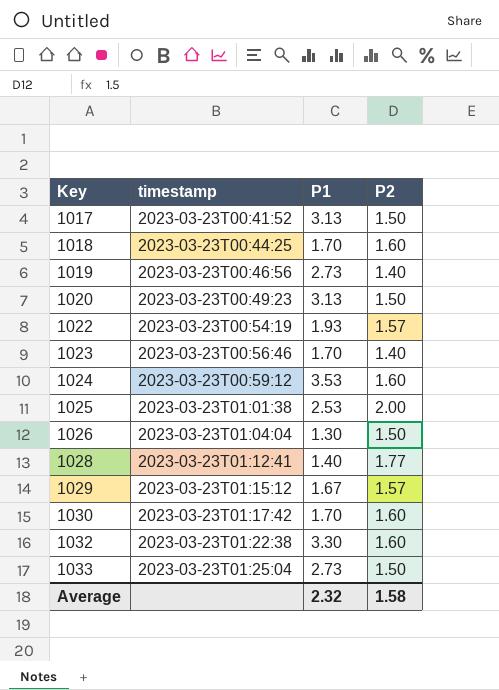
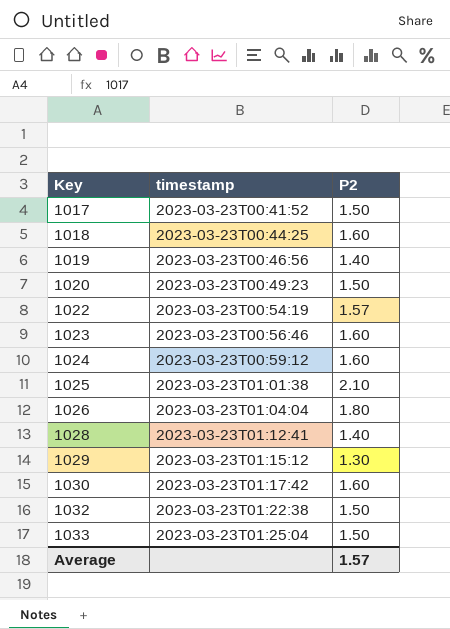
column P1 | position: 3 -> none
1023 | P2: 1.40 -> 1.60
1025 | P2: 2.00 -> 2.10
1026 | P2: 1.50 -> 1.80
1028 | P2: 1.77 -> 1.40
1029 | P2: 1.57 -> 1.30
1032 | P2: 1.60 -> 1.50
Average | P2: 1.58 -> 1.57

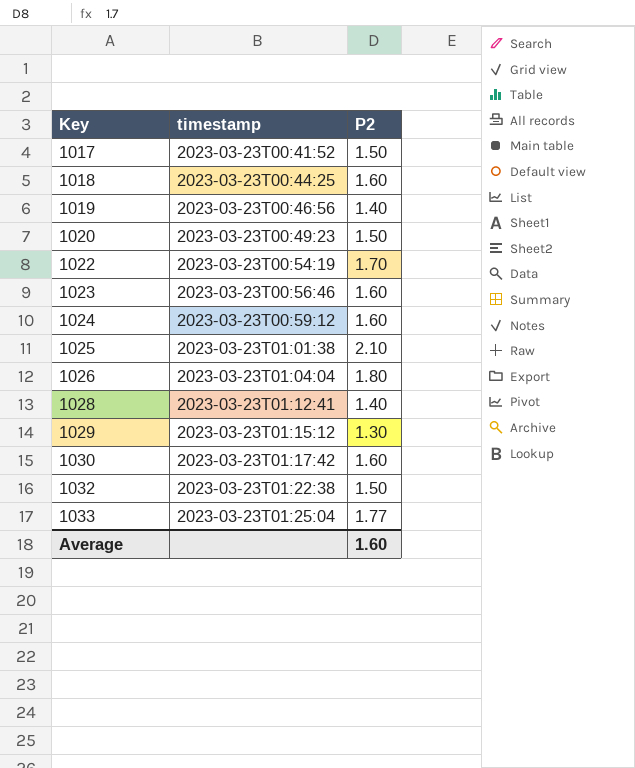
1022 | P2: 1.57 -> 1.70
1033 | P2: 1.50 -> 1.77
Average | P2: 1.57 -> 1.60

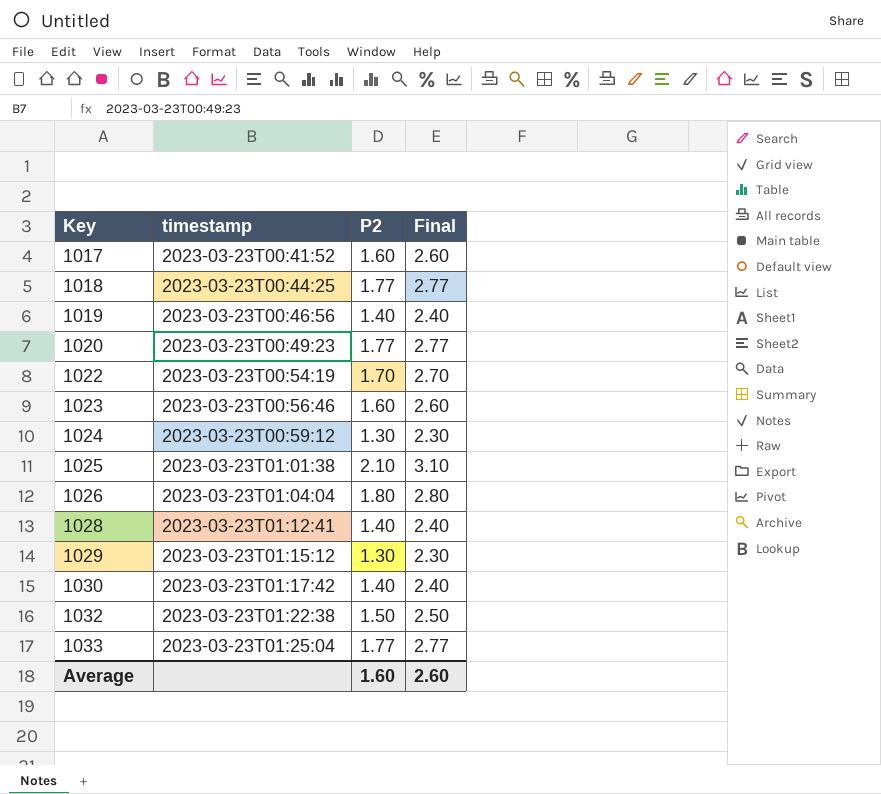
column Final | formula: none -> [P2] + 1
1017 | P2: 1.50 -> 1.60
1018 | P2: 1.60 -> 1.77
1020 | P2: 1.50 -> 1.77
1024 | P2: 1.60 -> 1.30
1030 | P2: 1.60 -> 1.40

